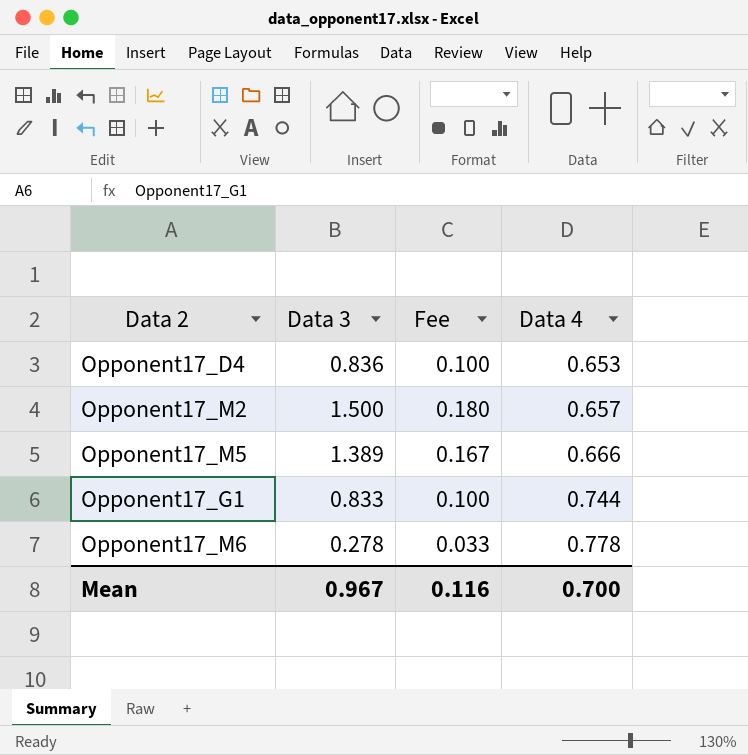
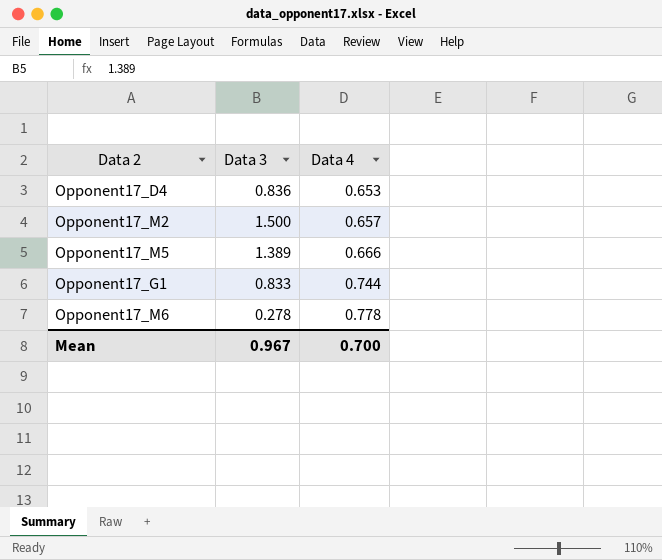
column Fee | formula: [Data 3] * 0.12 -> none

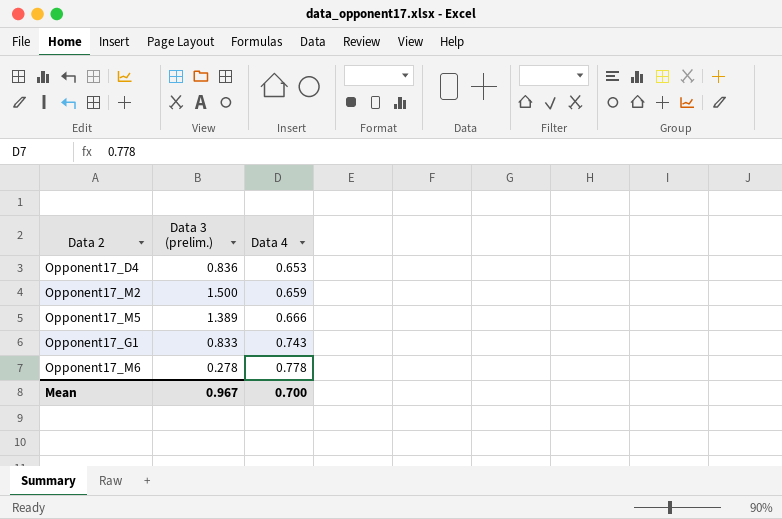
column name: Data 3 -> Data 3 (prelim.)
Opponent17_M2 | Data 4: 0.657 -> 0.659
Opponent17_G1 | Data 4: 0.744 -> 0.743

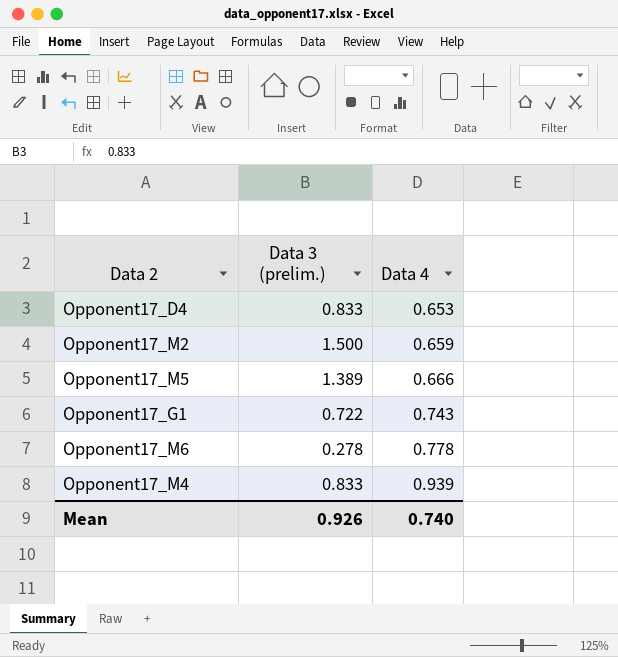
Opponent17_D4 | Data 3 (prelim.): 0.836 -> 0.833
Opponent17_G1 | Data 3 (prelim.): 0.833 -> 0.722
row Opponent17_M4: none -> 0.833 | 0.939
Mean | Data 3 (prelim.): 0.967 -> 0.926
Mean | Data 4: 0.700 -> 0.740

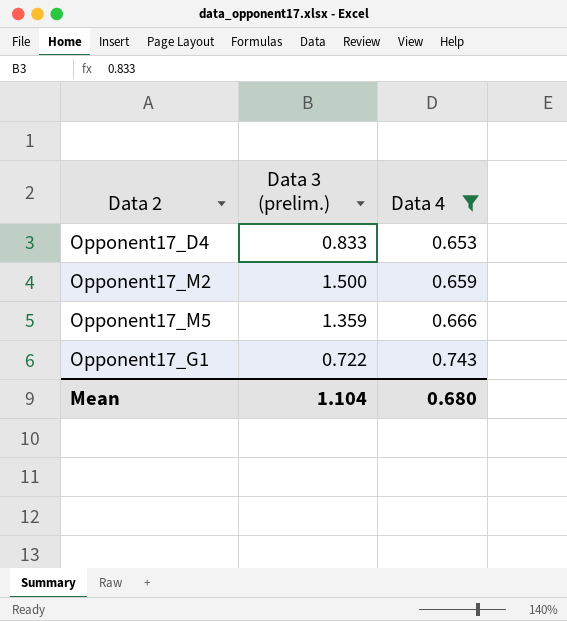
filter: none -> Data 4 <= 0.743
Opponent17_M5 | Data 3 (prelim.): 1.389 -> 1.359
Mean | Data 3 (prelim.): 0.926 -> 1.104
Mean | Data 4: 0.740 -> 0.680

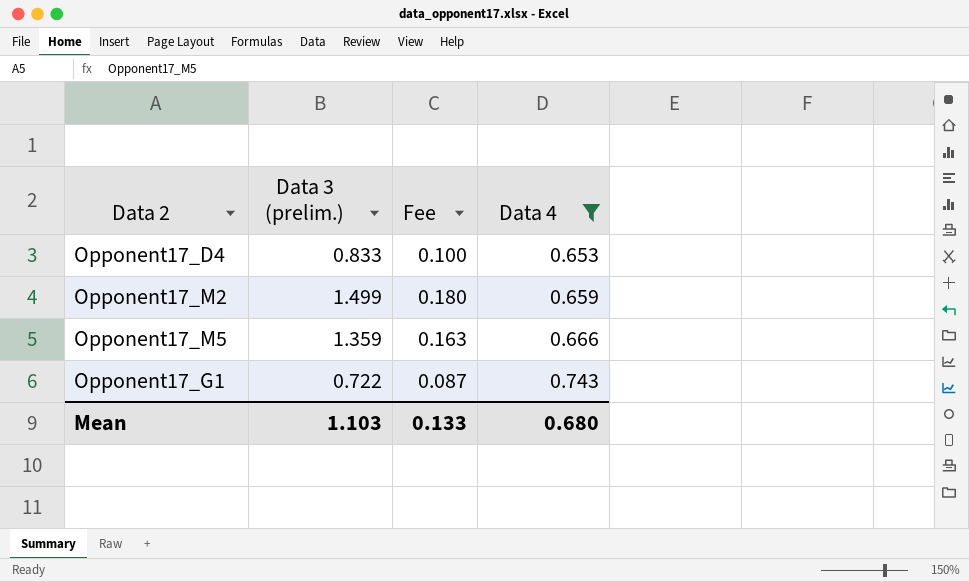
column Fee | formula: none -> [Data 3 (prelim.)] * 0.12
Opponent17_M2 | Data 3 (prelim.): 1.500 -> 1.499
Mean | Data 3 (prelim.): 1.104 -> 1.103

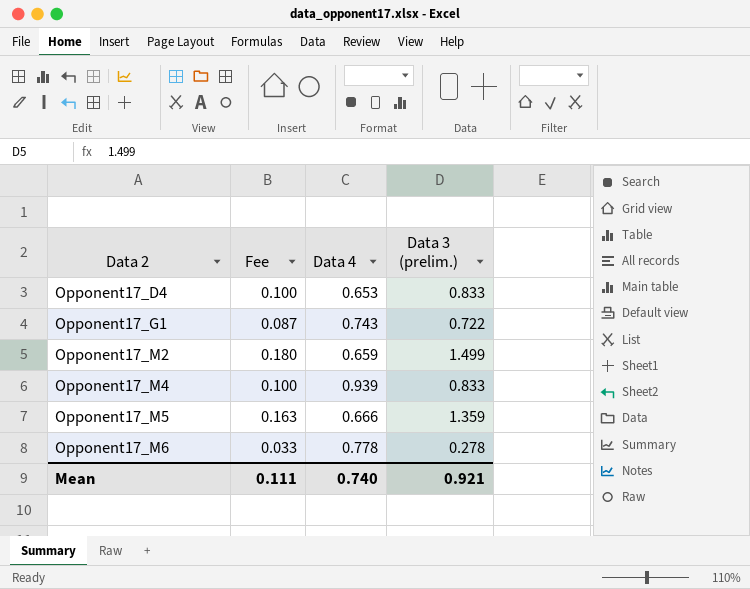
filter: Data 4 <= 0.743 -> none
row order: Data 4 ascending -> Data 2 ascending
column Data 3 (prelim.) | position: 2 -> 4
Mean | Fee: 0.133 -> 0.111
Mean | Data 4: 0.680 -> 0.740
Mean | Data 3 (prelim.): 1.103 -> 0.921

